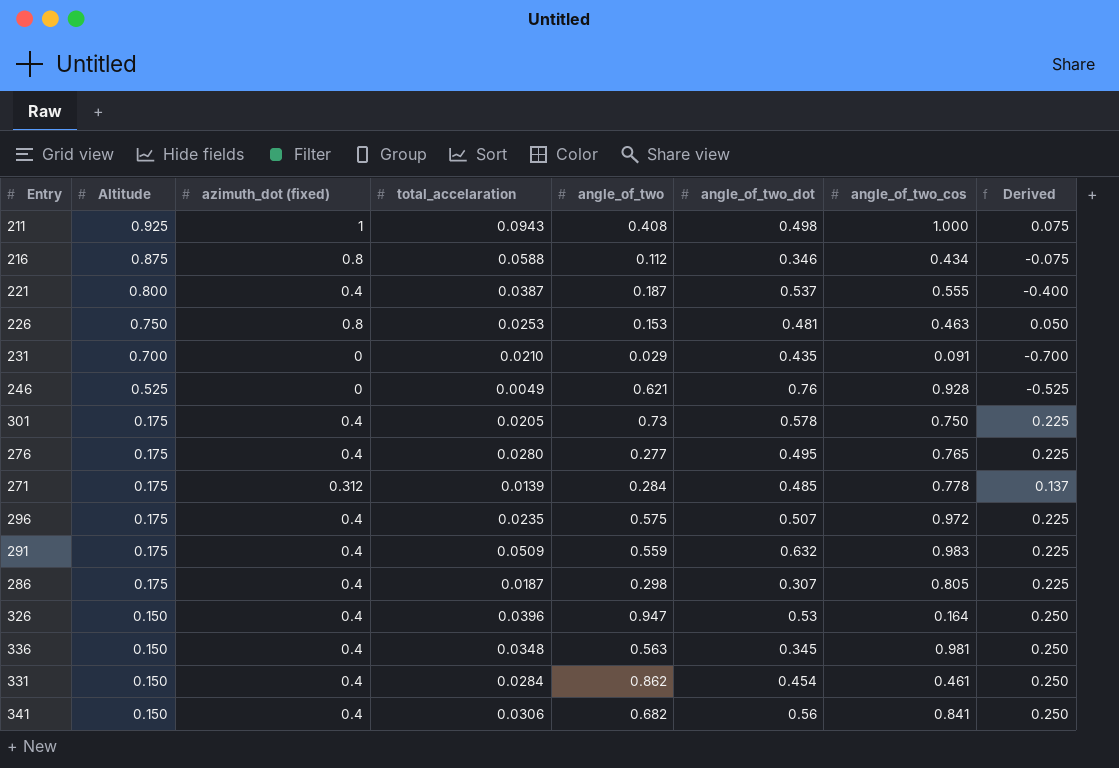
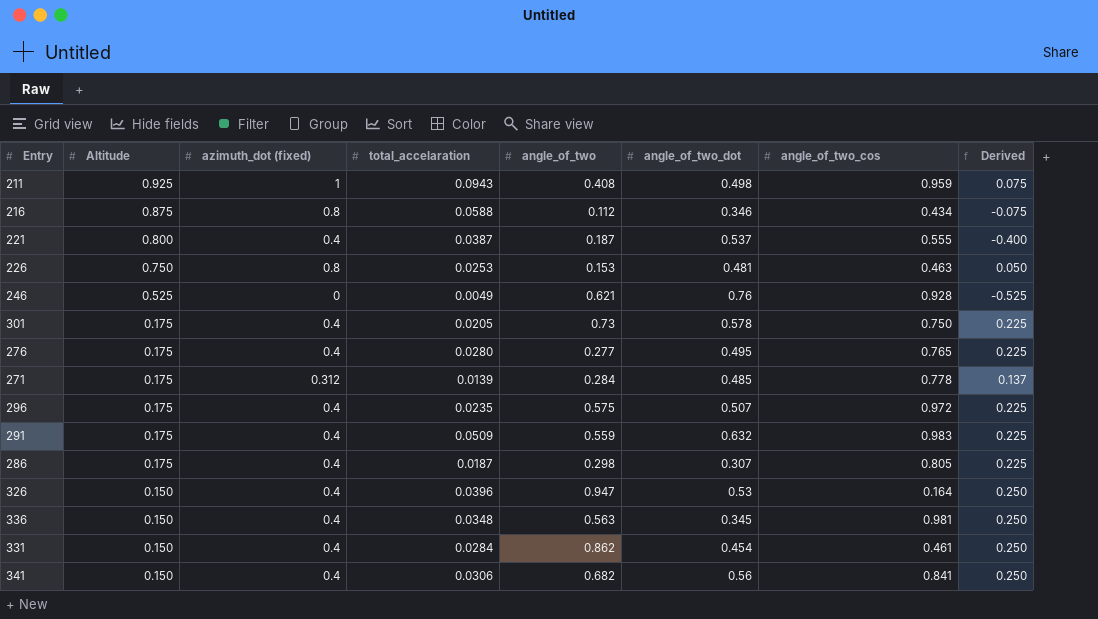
row 231: 0.700 | 0 | 0.0210 | 0.029 | 0.435 | 0.091 | -0.700 -> none
211 | angle_of_two_cos: 1.000 -> 0.959

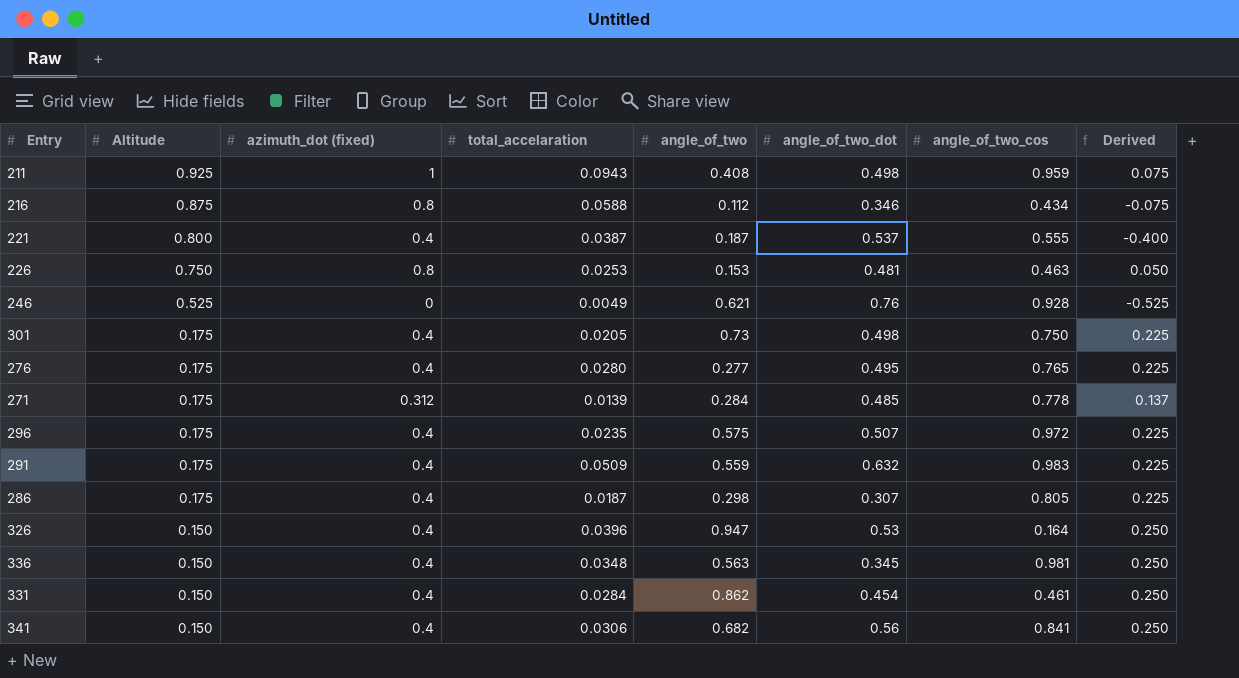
301 | angle_of_two_dot: 0.578 -> 0.498

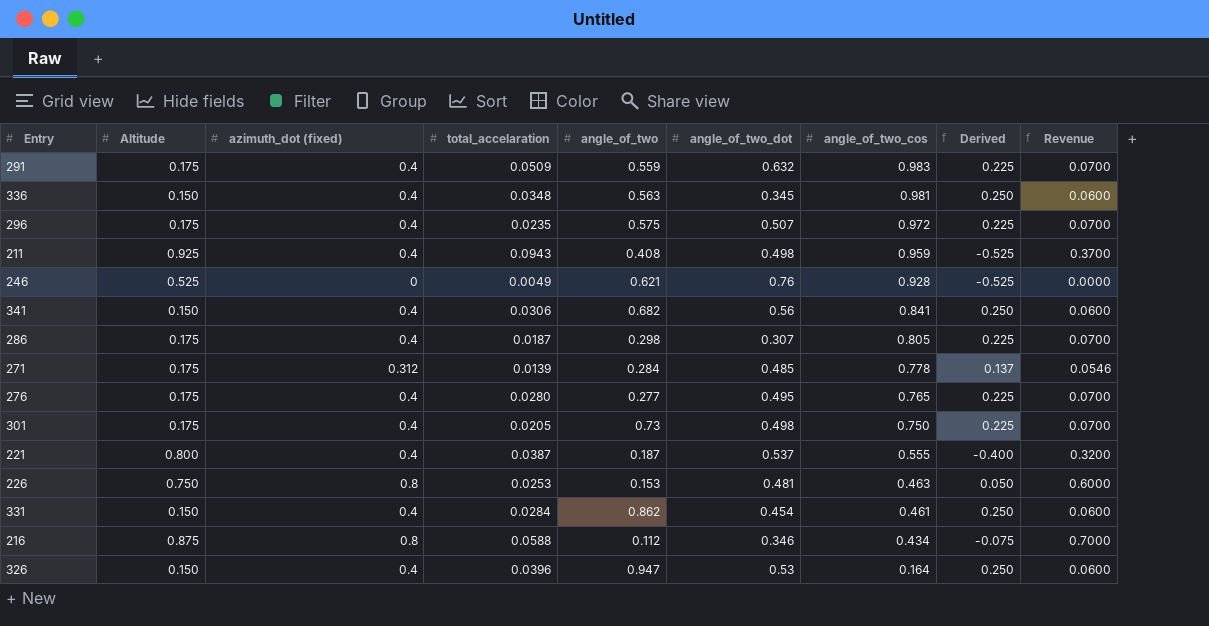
row order: Altitude descending -> angle_of_two_cos descending
column Revenue | formula: none -> [Altitude] * [azimuth_dot (fixed)]
211 | azimuth_dot (fixed): 1 -> 0.4
211 | Derived: 0.075 -> -0.525

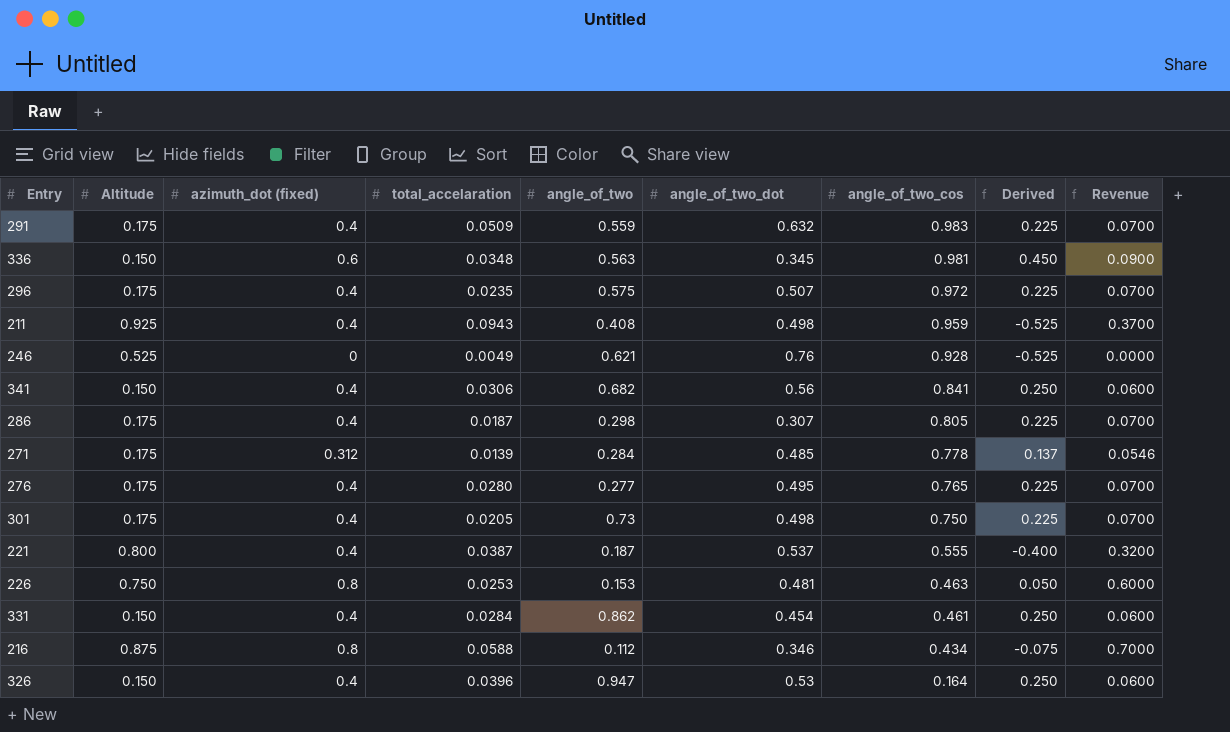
336 | azimuth_dot (fixed): 0.4 -> 0.6
336 | Derived: 0.250 -> 0.450
336 | Revenue: 0.0600 -> 0.0900

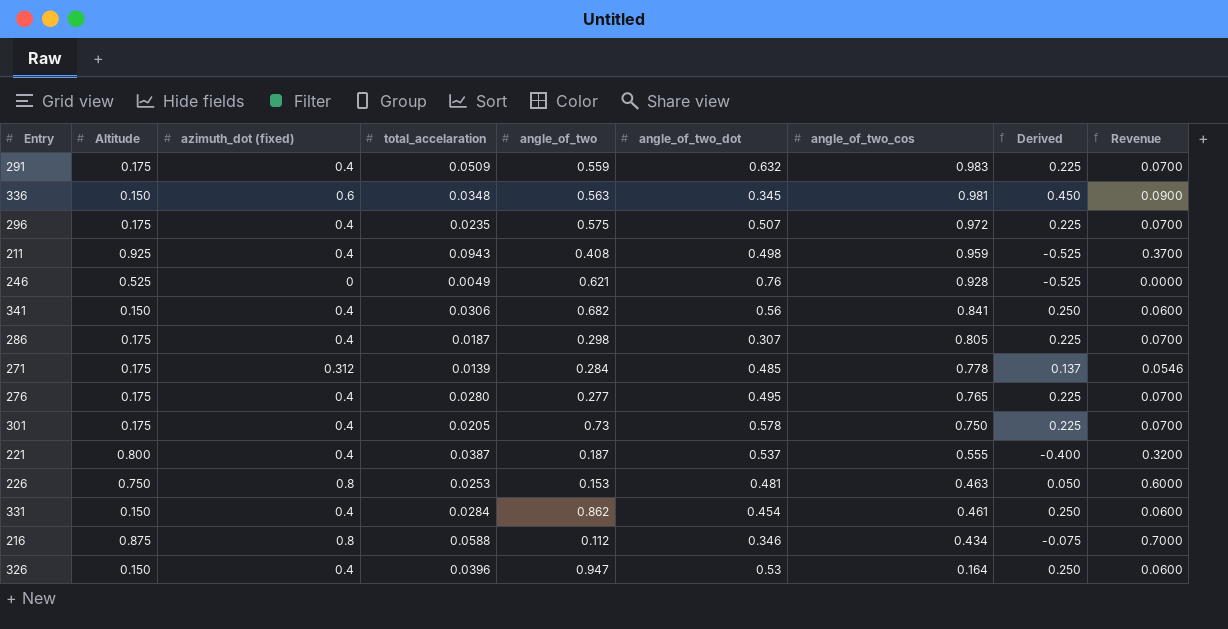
301 | angle_of_two_dot: 0.498 -> 0.578

